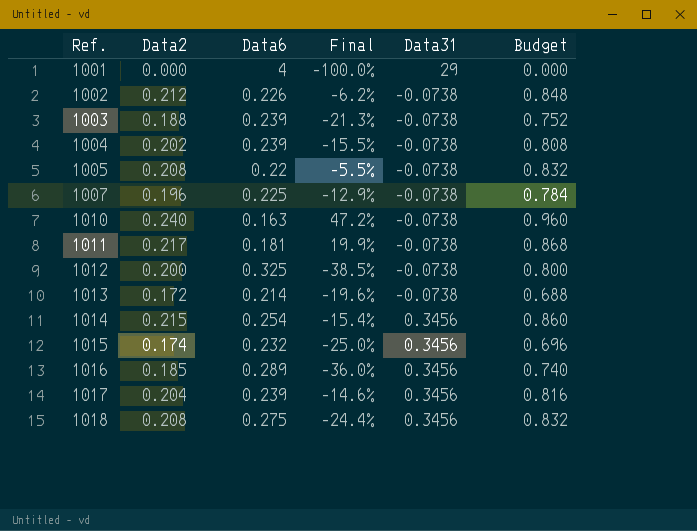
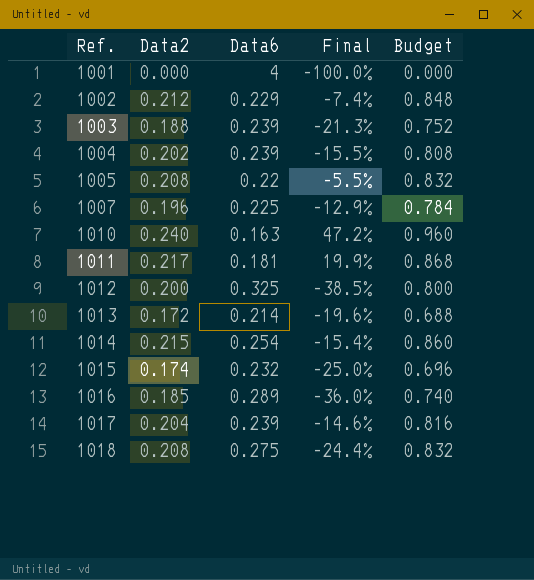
column Data31 | position: 5 -> none
1002 | Data6: 0.226 -> 0.229
1002 | Final: -6.2% -> -7.4%

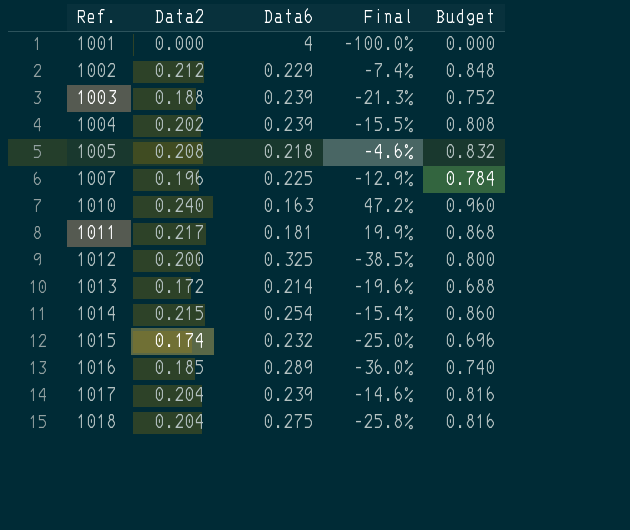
1005 | Data6: 0.22 -> 0.218
1005 | Final: -5.5% -> -4.6%
1018 | Data2: 0.208 -> 0.204
1018 | Final: -24.4% -> -25.8%
1018 | Budget: 0.832 -> 0.816

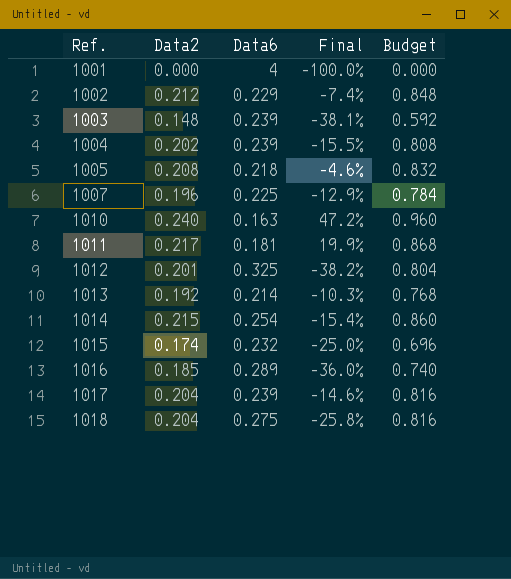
1003 | Data2: 0.188 -> 0.148
1003 | Final: -21.3% -> -38.1%
1003 | Budget: 0.752 -> 0.592
1012 | Data2: 0.200 -> 0.201
1012 | Final: -38.5% -> -38.2%
1012 | Budget: 0.800 -> 0.804
1013 | Data2: 0.172 -> 0.192
1013 | Final: -19.6% -> -10.3%
1013 | Budget: 0.688 -> 0.768

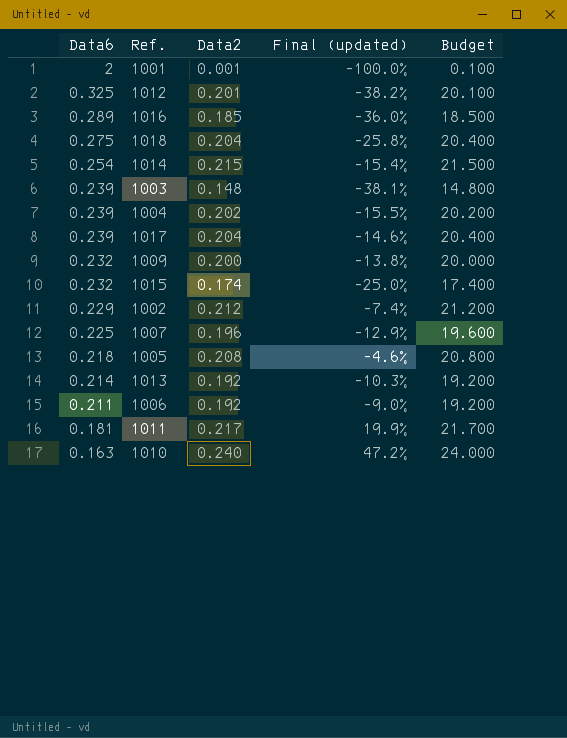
row order: Ref. ascending -> Data6 descending
column Data6 | position: 3 -> 1
column name: Final -> Final (updated)
column Budget | formula: [Data2] * 4 -> [Data2] * 100
1001 | Data6: 4 -> 2
1001 | Data2: 0.000 -> 0.001
row 1009: none -> 0.232 | 0.200 | -13.8% | 20.000
row 1006: none -> 0.211 | 0.192 | -9.0% | 19.200

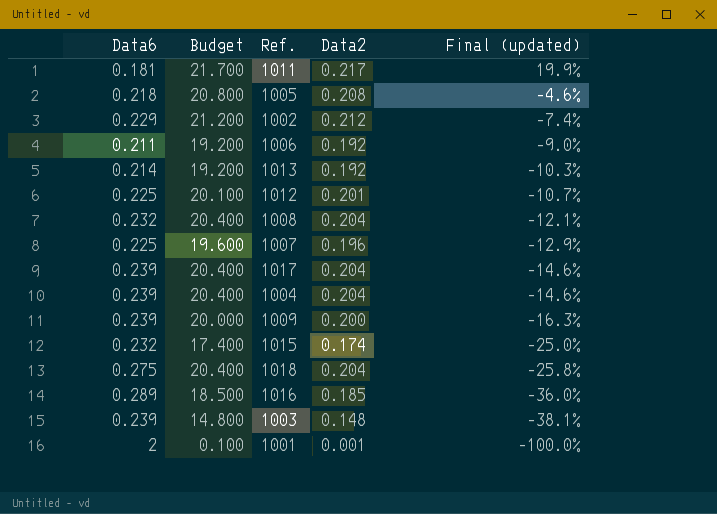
row order: Data6 descending -> Final (updated) descending
column Budget | position: 5 -> 2
row 1014: 0.254 | 0.215 | -15.4% | 21.500 -> none
row 1010: 0.163 | 0.240 | 47.2% | 24.000 -> none
1012 | Data6: 0.325 -> 0.225
1012 | Final (updated): -38.2% -> -10.7%
row 1008: none -> 0.232 | 20.400 | 0.204 | -12.1%
1004 | Budget: 20.200 -> 20.400
1004 | Data2: 0.202 -> 0.204
1004 | Final (updated): -15.5% -> -14.6%
1009 | Data6: 0.232 -> 0.239
1009 | Final (updated): -13.8% -> -16.3%

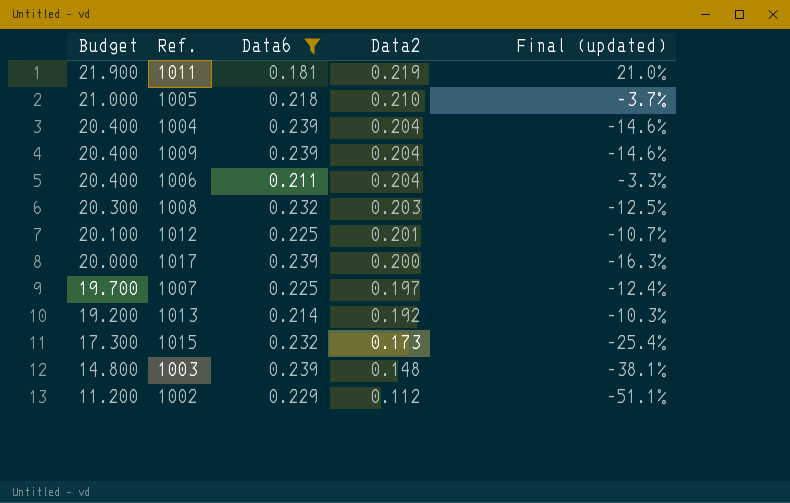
filter: none -> Data6 <= 0.239
row order: Final (updated) descending -> Budget descending
column Data6 | position: 1 -> 3
1011 | Budget: 21.700 -> 21.900
1011 | Data2: 0.217 -> 0.219
1011 | Final (updated): 19.9% -> 21.0%
1005 | Budget: 20.800 -> 21.000
1005 | Data2: 0.208 -> 0.210
1005 | Final (updated): -4.6% -> -3.7%
1009 | Budget: 20.000 -> 20.400
1009 | Data2: 0.200 -> 0.204
1009 | Final (updated): -16.3% -> -14.6%
1006 | Budget: 19.200 -> 20.400
1006 | Data2: 0.192 -> 0.204
1006 | Final (updated): -9.0% -> -3.3%
1008 | Budget: 20.400 -> 20.300
1008 | Data2: 0.204 -> 0.203
1008 | Final (updated): -12.1% -> -12.5%
1017 | Budget: 20.400 -> 20.000
1017 | Data2: 0.204 -> 0.200
1017 | Final (updated): -14.6% -> -16.3%
1007 | Budget: 19.600 -> 19.700
1007 | Data2: 0.196 -> 0.197
1007 | Final (updated): -12.9% -> -12.4%
1015 | Budget: 17.400 -> 17.300
1015 | Data2: 0.174 -> 0.173
1015 | Final (updated): -25.0% -> -25.4%
1002 | Budget: 21.200 -> 11.200
1002 | Data2: 0.212 -> 0.112
1002 | Final (updated): -7.4% -> -51.1%

